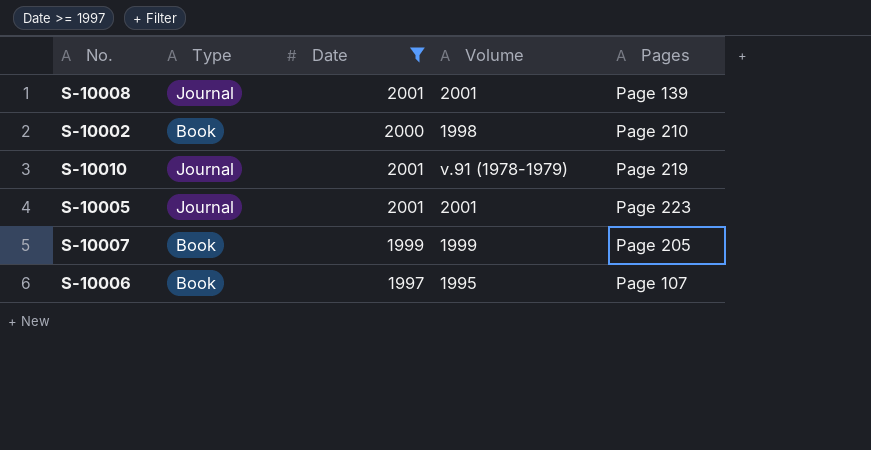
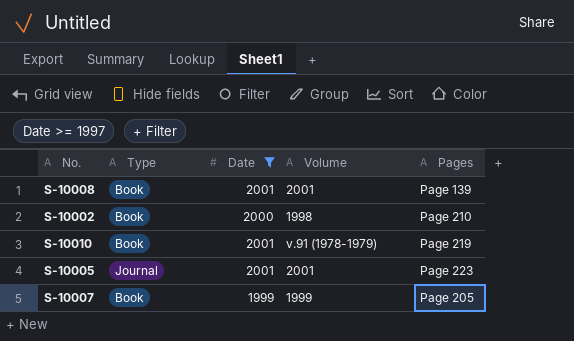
row S-10006: Book | 1997 | 1995 | Page 107 -> none
S-10008 | Type: Journal -> Book
S-10010 | Type: Journal -> Book

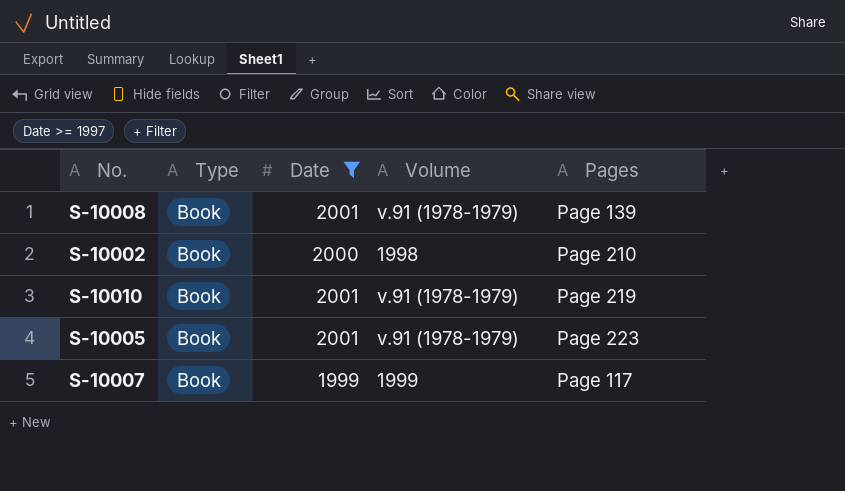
S-10008 | Volume: 2001 -> v.91 (1978-1979)
S-10005 | Type: Journal -> Book
S-10005 | Volume: 2001 -> v.91 (1978-1979)
S-10007 | Pages: Page 205 -> Page 117

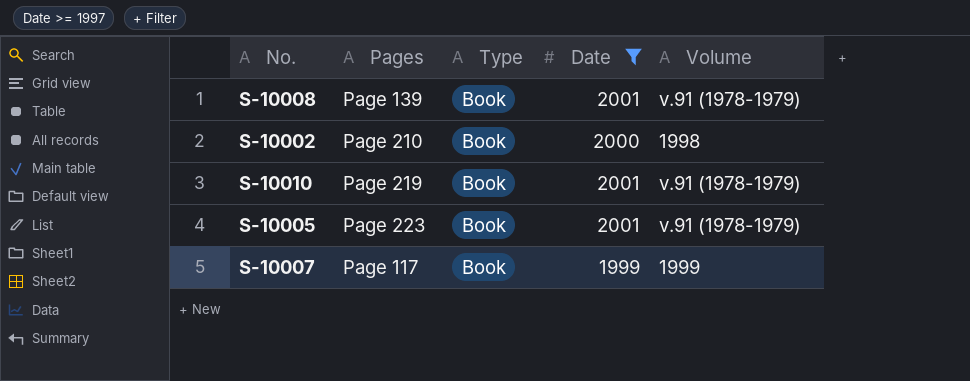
column Pages | position: 5 -> 2

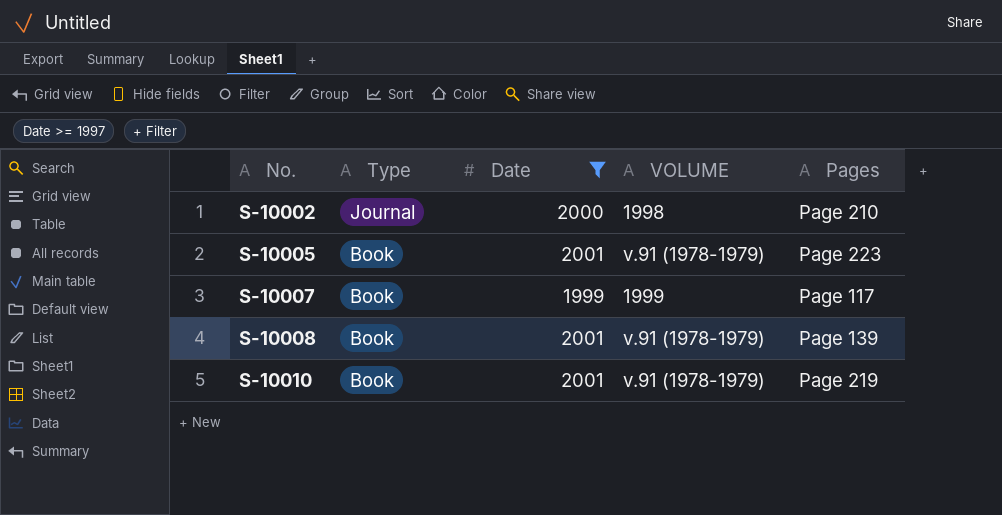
row order: none -> No. ascending
column name: Volume -> VOLUME
column Pages | position: 2 -> 5
S-10002 | Type: Book -> Journal

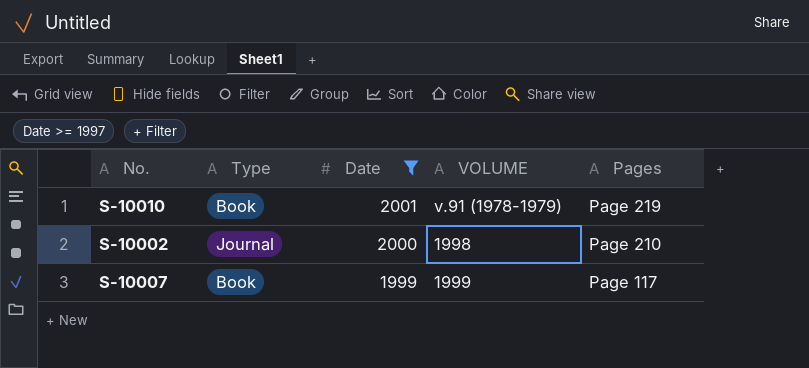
row order: No. ascending -> Date descending
row S-10005: Book | 2001 | v.91 (1978-1979) | Page 223 -> none
row S-10008: Book | 2001 | v.91 (1978-1979) | Page 139 -> none

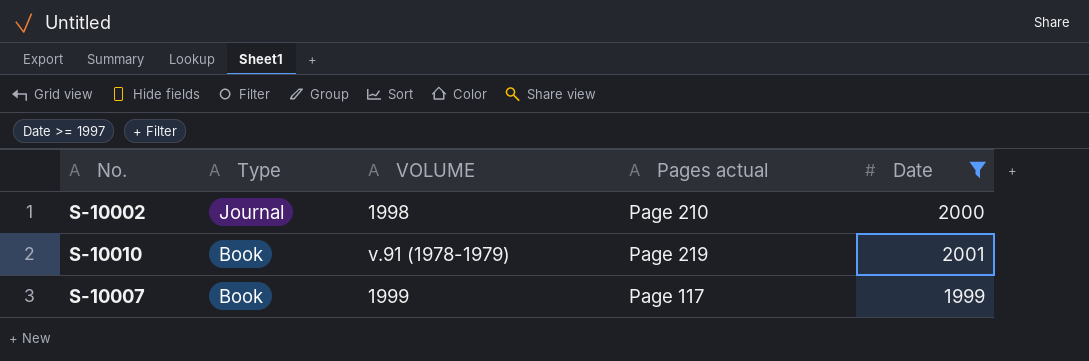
row order: Date descending -> Type descending
column name: Pages -> Pages actual
column Date | position: 3 -> 5

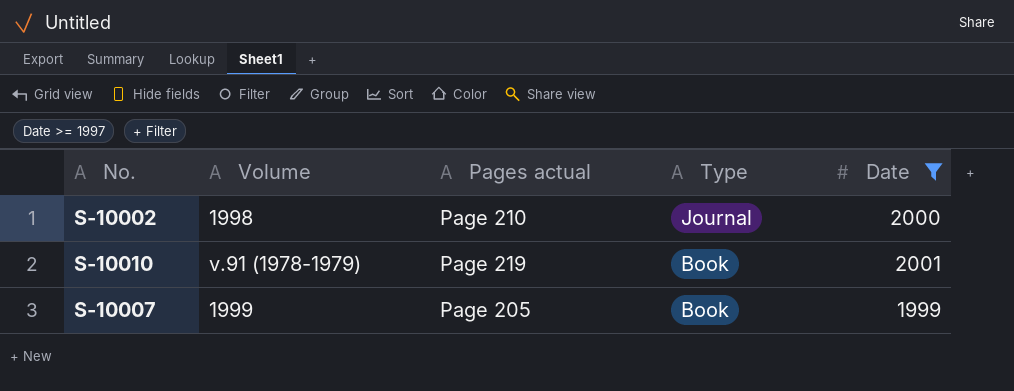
column name: VOLUME -> Volume
column Type | position: 2 -> 4
S-10007 | Pages actual: Page 117 -> Page 205

